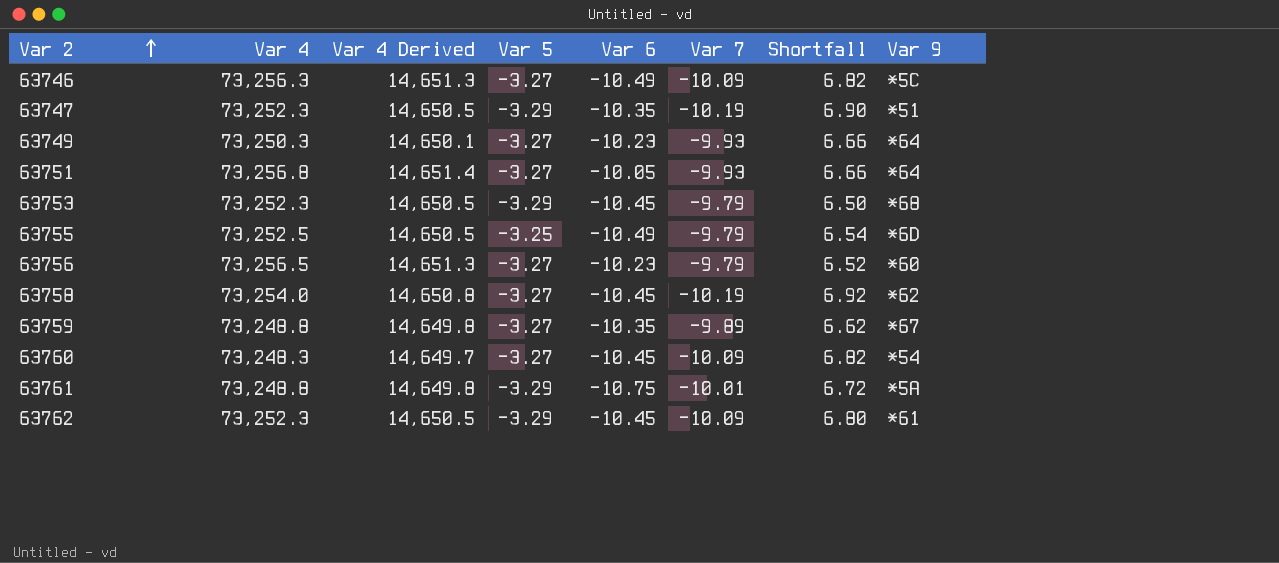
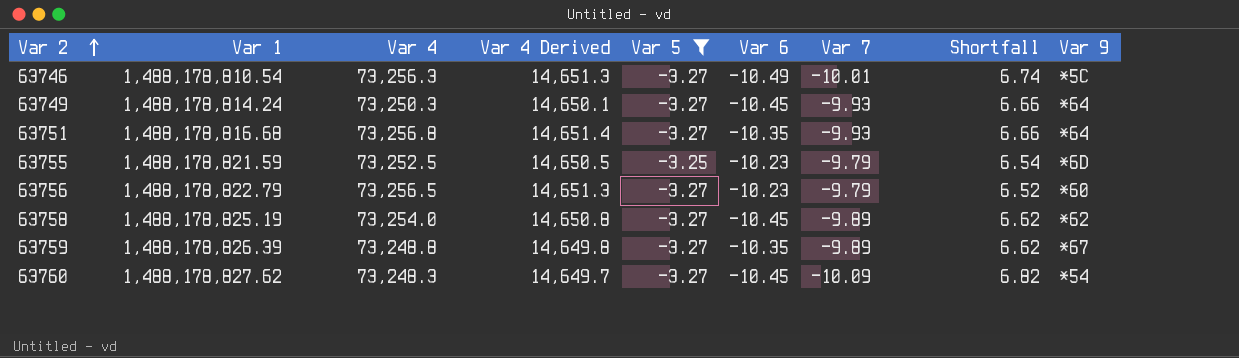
filter: none -> Var 5 != -3.29
column Var 1 | position: none -> 2
63746 | Var 7: -10.09 -> -10.01
63746 | Shortfall: 6.82 -> 6.74
63749 | Var 6: -10.23 -> -10.45
63751 | Var 6: -10.05 -> -10.35
63755 | Var 6: -10.49 -> -10.23
63758 | Var 7: -10.19 -> -9.89
63758 | Shortfall: 6.92 -> 6.62

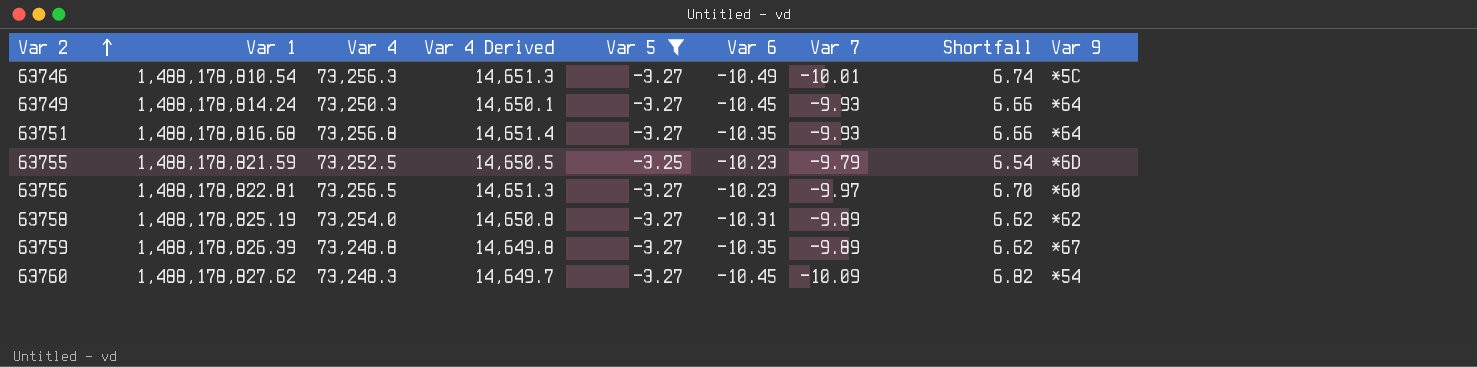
63756 | Var 1: 1,488,178,822.79 -> 1,488,178,822.81
63756 | Var 7: -9.79 -> -9.97
63756 | Shortfall: 6.52 -> 6.70
63758 | Var 6: -10.45 -> -10.31

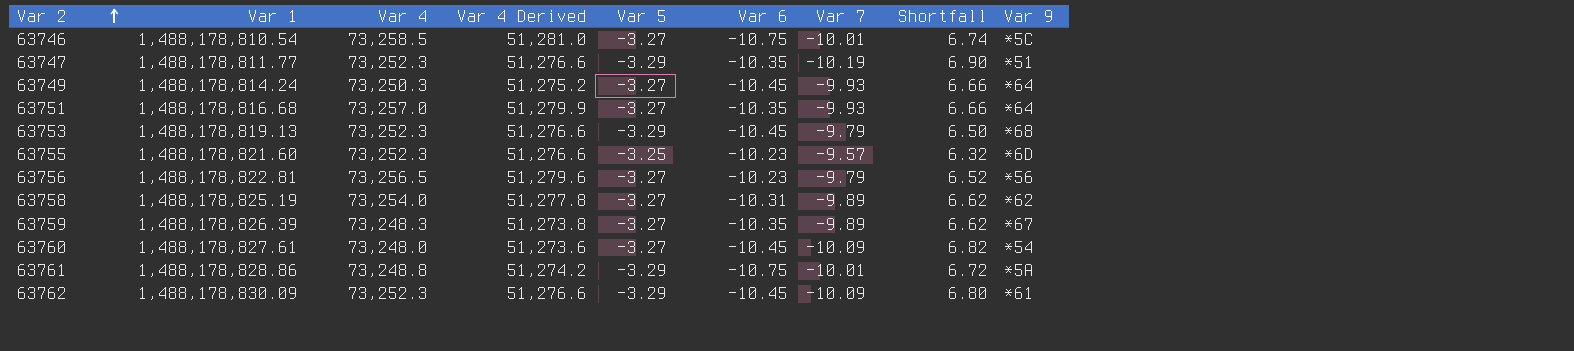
filter: Var 5 != -3.29 -> none
column Var 4 Derived | formula: [Var 4] * 0.2 -> [Var 4] * 0.7
63746 | Var 4: 73,256.3 -> 73,258.5
63746 | Var 6: -10.49 -> -10.75
63751 | Var 4: 73,256.8 -> 73,257.0
63755 | Var 1: 1,488,178,821.59 -> 1,488,178,821.60
63755 | Var 4: 73,252.5 -> 73,252.3
63755 | Var 7: -9.79 -> -9.57
63755 | Shortfall: 6.54 -> 6.32
63756 | Var 7: -9.97 -> -9.79
63756 | Shortfall: 6.70 -> 6.52
63756 | Var 9: *60 -> *56
63759 | Var 4: 73,248.8 -> 73,248.3
63760 | Var 1: 1,488,178,827.62 -> 1,488,178,827.61
63760 | Var 4: 73,248.3 -> 73,248.0

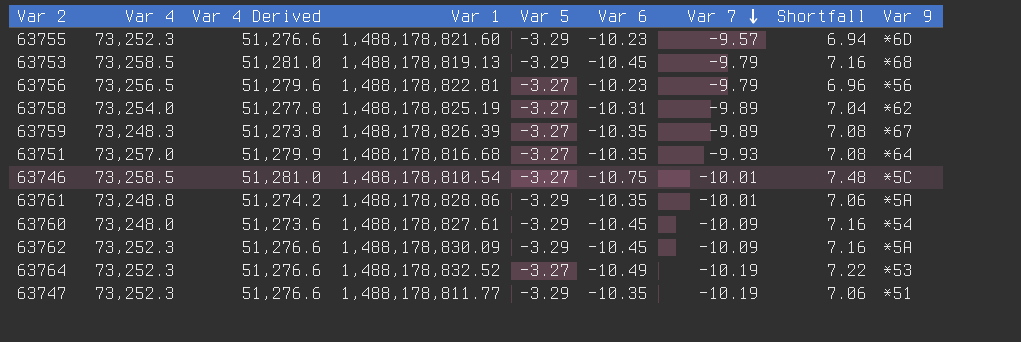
row order: Var 2 ascending -> Var 7 descending
column Var 1 | position: 2 -> 4
column Shortfall | formula: [Var 5] - [Var 7] -> [Var 5] - [Var 6]
row 63749: 1,488,178,814.24 | 73,250.3 | 51,275.2 | -3.27 | -10.45 | -9.93 | 6.66 | *64 -> none
63755 | Var 5: -3.25 -> -3.29
63753 | Var 4: 73,252.3 -> 73,258.5
63753 | Var 4 Derived: 51,276.6 -> 51,281.0
63761 | Var 6: -10.75 -> -10.35
63760 | Var 5: -3.27 -> -3.29
63762 | Var 9: *61 -> *5A
row 63764: none -> 73,252.3 | 51,276.6 | 1,488,178,832.52 | -3.27 | -10.49 | -10.19 | 7.22 | *53

